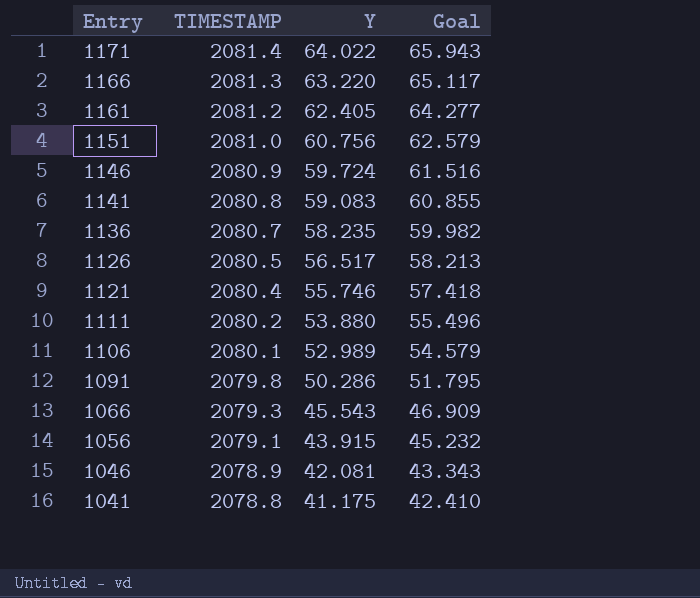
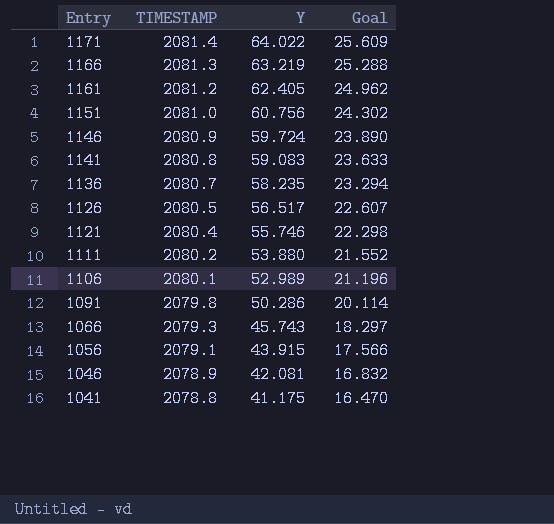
column Goal | formula: [Y] * 1.03 -> [Y] * 0.4
1166 | Y: 63.220 -> 63.219
1066 | Y: 45.543 -> 45.743

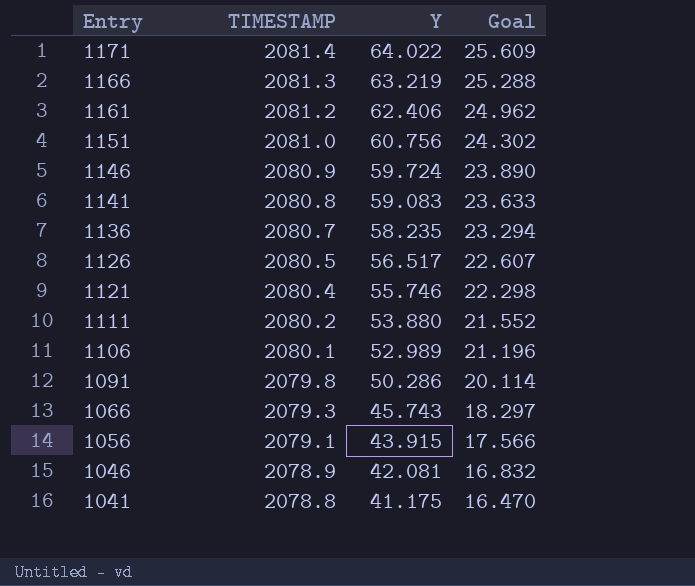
1161 | Y: 62.405 -> 62.406

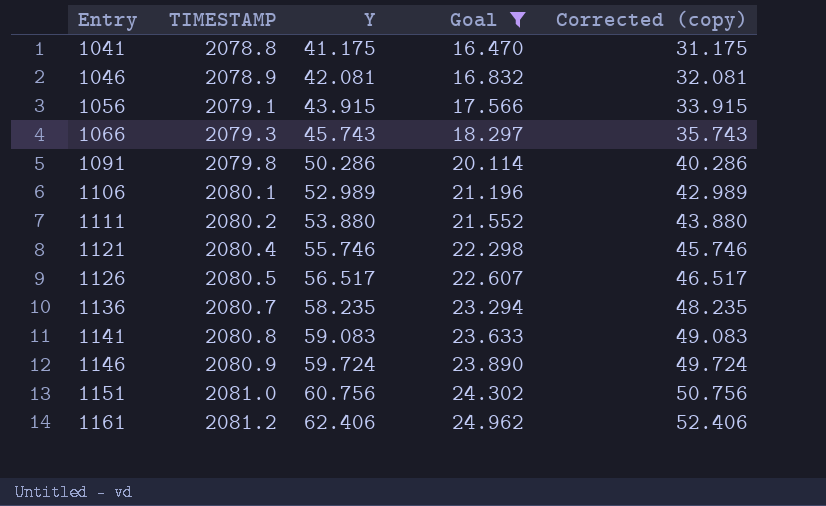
filter: none -> Goal <= 24.962
row order: Entry descending -> Entry ascending
column Corrected (copy) | formula: none -> [Y] - 10

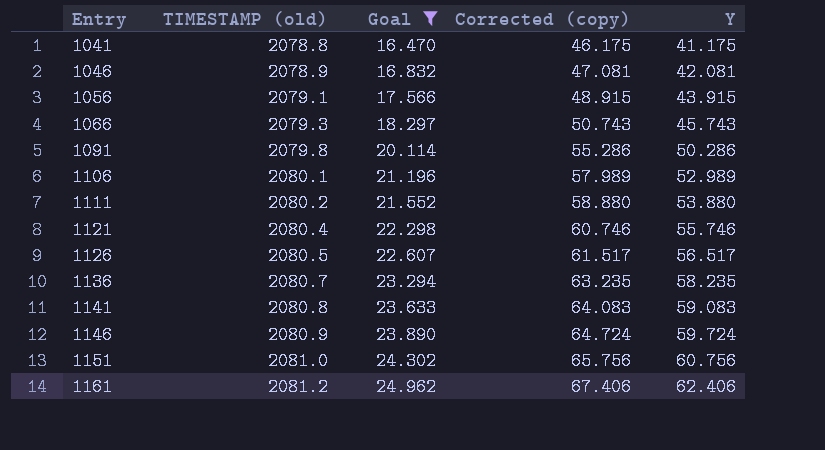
column name: TIMESTAMP -> TIMESTAMP (old)
column Corrected (copy) | formula: [Y] - 10 -> [Y] + 5
column Y | position: 3 -> 5

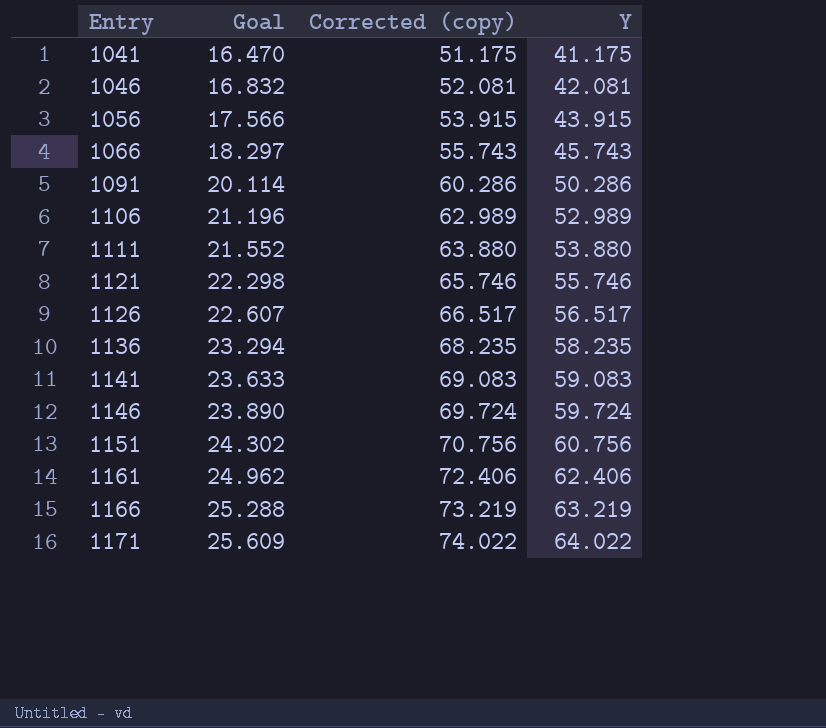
filter: Goal <= 24.962 -> none
column TIMESTAMP (old) | position: 2 -> none
column Corrected (copy) | formula: [Y] + 5 -> [Y] + 10

